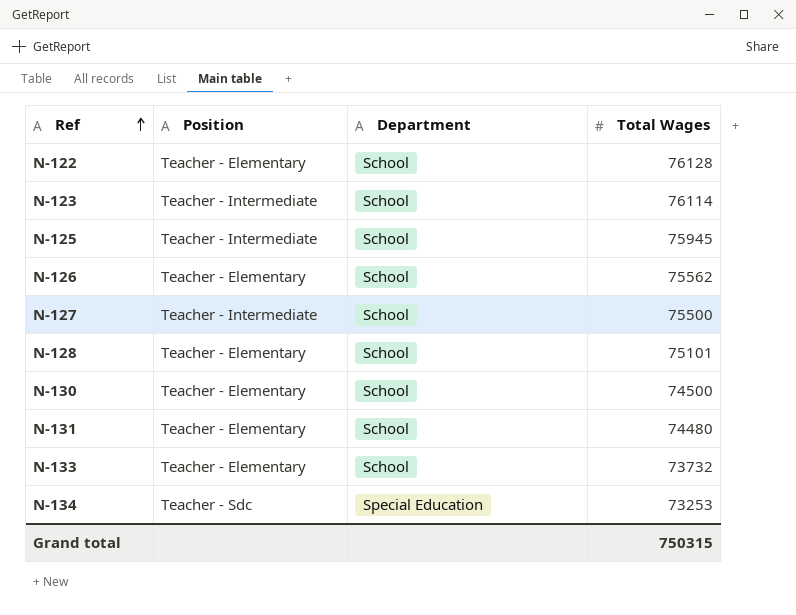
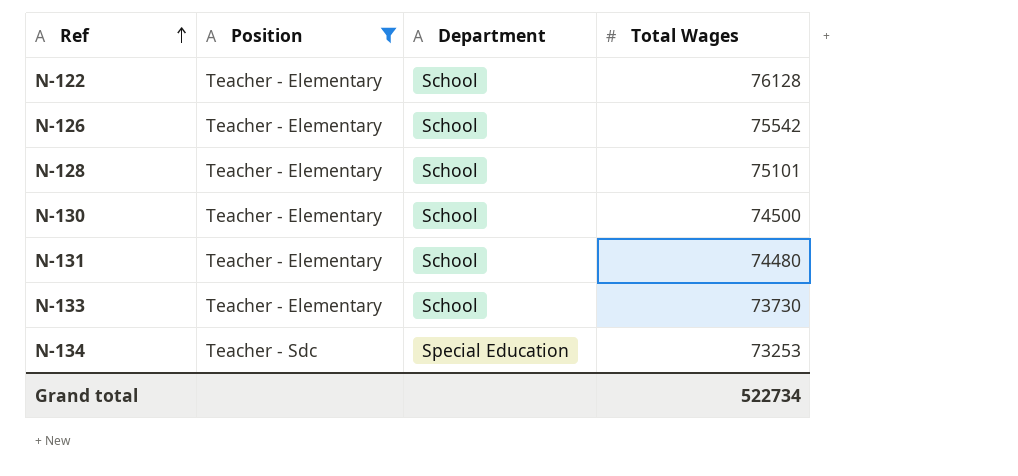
filter: none -> Position != Teacher - Intermediate
N-126 | Total Wages: 75562 -> 75542
N-133 | Total Wages: 73732 -> 73730
Grand total | Total Wages: 750315 -> 522734

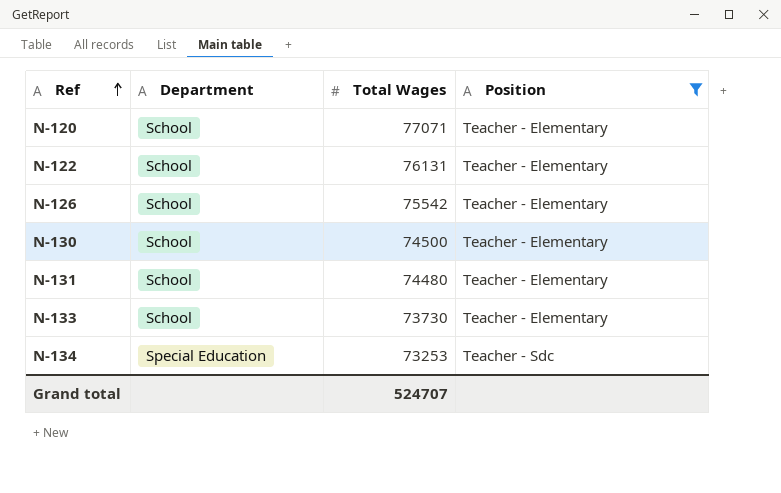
column Position | position: 2 -> 4
row N-128: Teacher - Elementary | School | 75101 -> none
row N-120: none -> School | 77071 | Teacher - Elementary
N-122 | Total Wages: 76128 -> 76131
Grand total | Total Wages: 522734 -> 524707

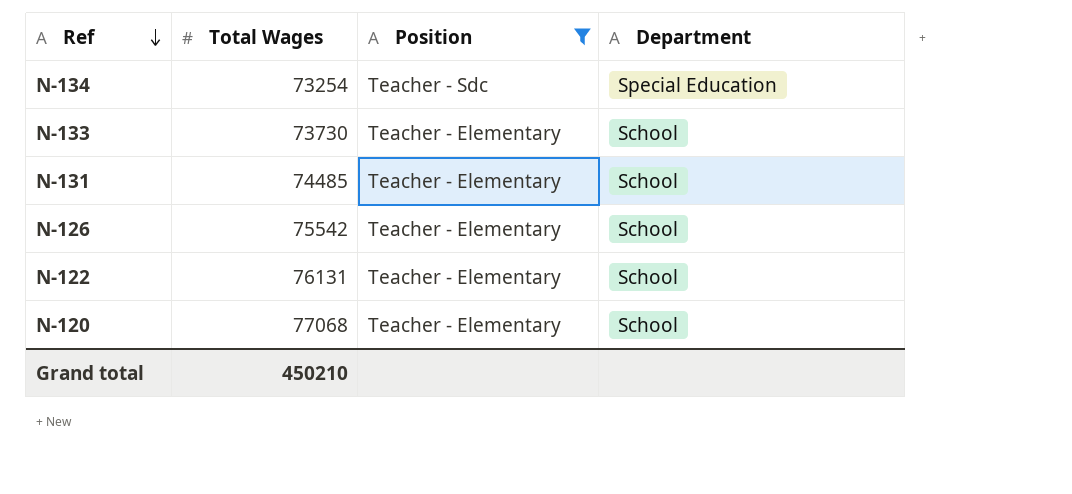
row order: Ref ascending -> Ref descending
column Department | position: 2 -> 4
row N-130: School | 74500 | Teacher - Elementary -> none
N-134 | Total Wages: 73253 -> 73254
N-131 | Total Wages: 74480 -> 74485
N-120 | Total Wages: 77071 -> 77068
Grand total | Total Wages: 524707 -> 450210

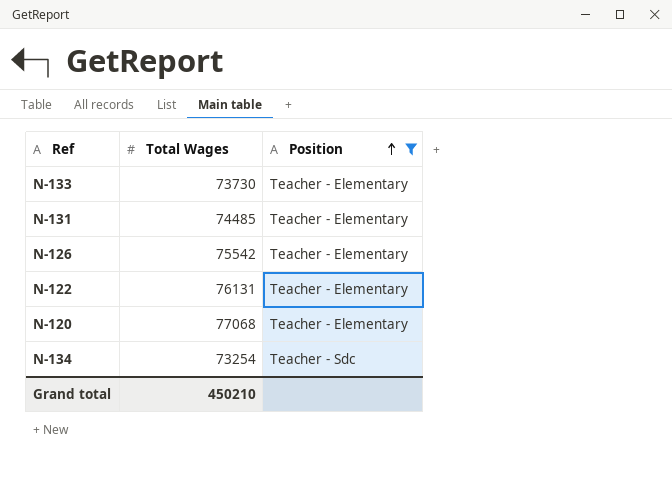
row order: Ref descending -> Position ascending
column Department | position: 4 -> none

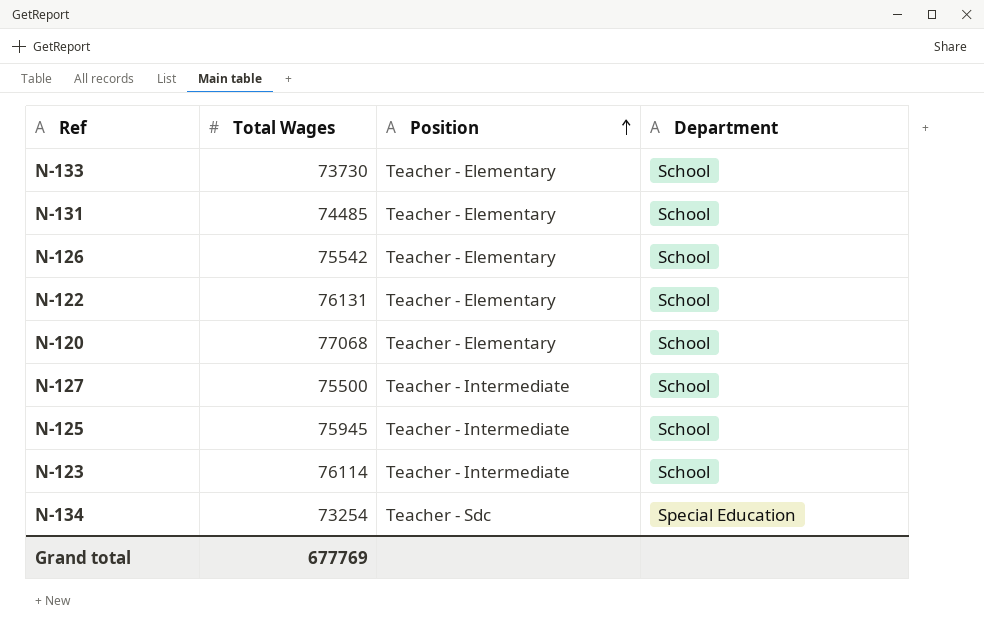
filter: Position != Teacher - Intermediate -> none
column Department | position: none -> 4
Grand total | Total Wages: 450210 -> 677769

